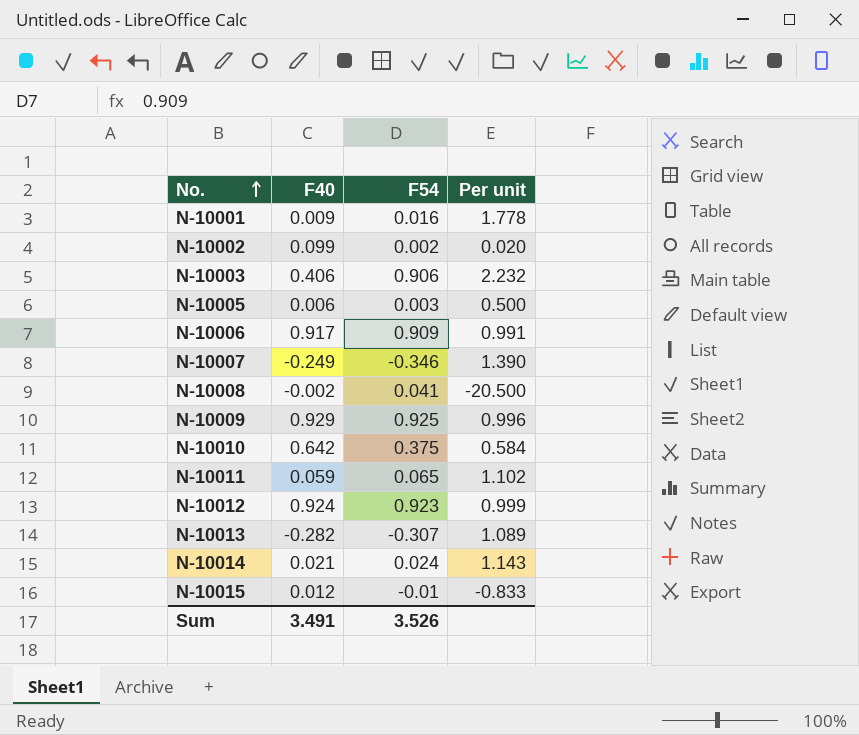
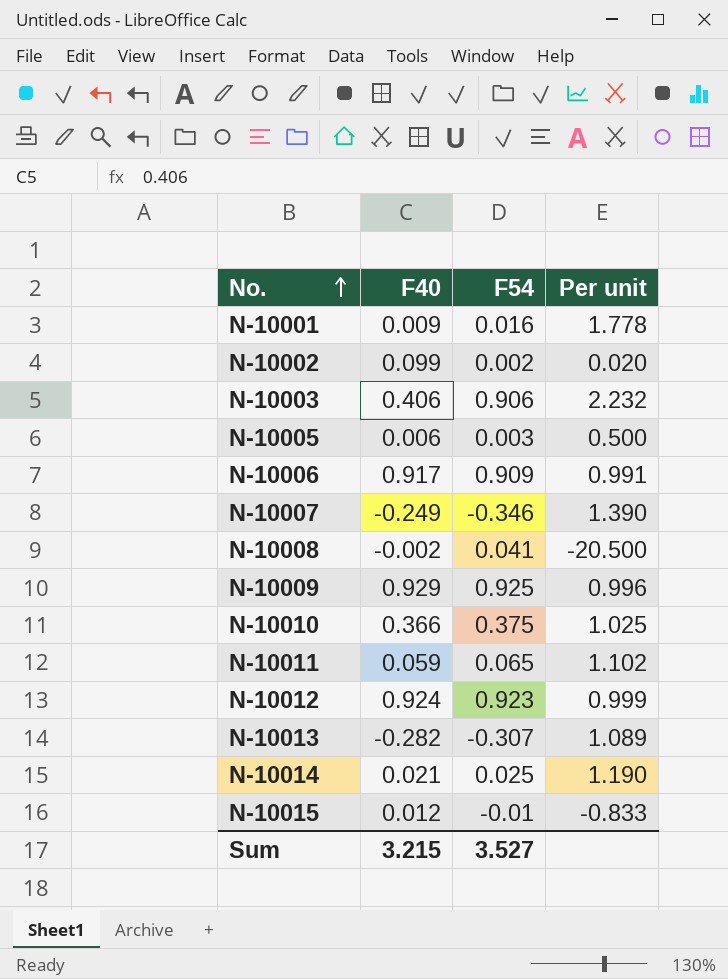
N-10010 | F40: 0.642 -> 0.366
N-10010 | Per unit: 0.584 -> 1.025
N-10014 | F54: 0.024 -> 0.025
N-10014 | Per unit: 1.143 -> 1.190
Sum | F40: 3.491 -> 3.215
Sum | F54: 3.526 -> 3.527

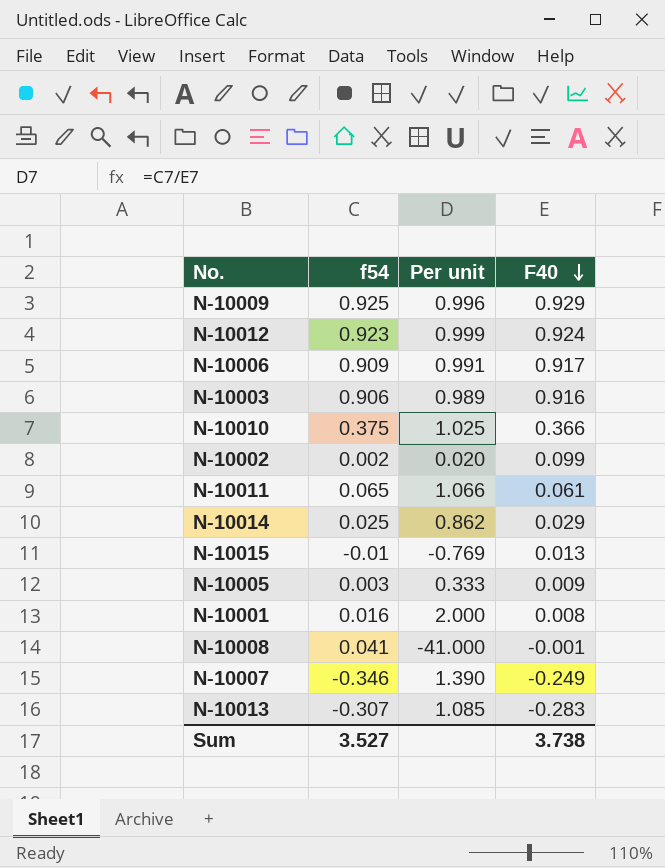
row order: No. ascending -> F40 descending
column name: F54 -> f54
column F40 | position: 2 -> 4
N-10003 | Per unit: 2.232 -> 0.989
N-10003 | F40: 0.406 -> 0.916
N-10011 | Per unit: 1.102 -> 1.066
N-10011 | F40: 0.059 -> 0.061
N-10014 | Per unit: 1.190 -> 0.862
N-10014 | F40: 0.021 -> 0.029
N-10015 | Per unit: -0.833 -> -0.769
N-10015 | F40: 0.012 -> 0.013
N-10005 | Per unit: 0.500 -> 0.333
N-10005 | F40: 0.006 -> 0.009
N-10001 | Per unit: 1.778 -> 2.000
N-10001 | F40: 0.009 -> 0.008
N-10008 | Per unit: -20.500 -> -41.000
N-10008 | F40: -0.002 -> -0.001
N-10013 | Per unit: 1.089 -> 1.085
N-10013 | F40: -0.282 -> -0.283
Sum | F40: 3.215 -> 3.738

